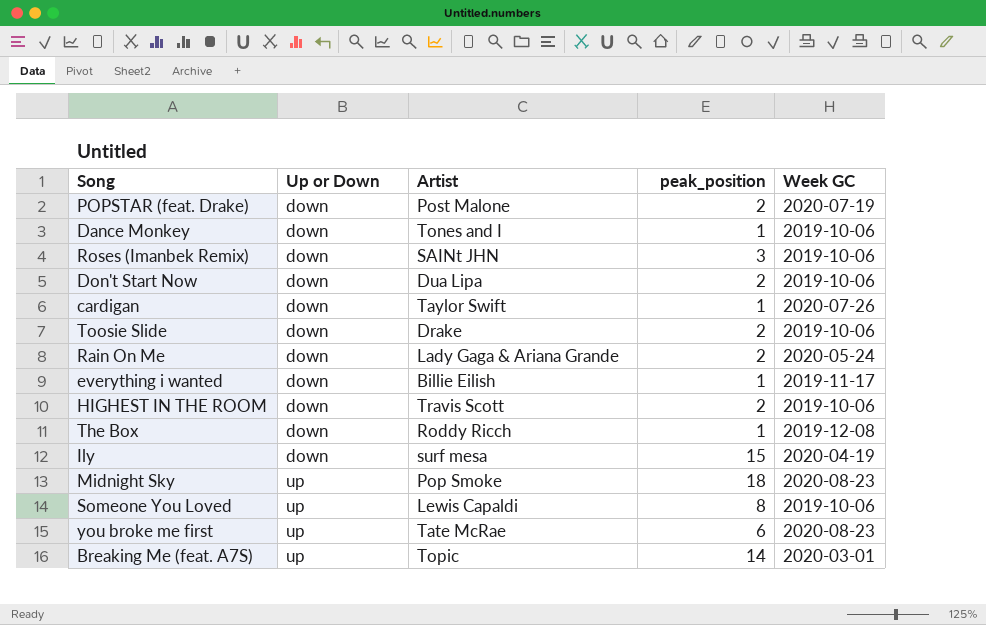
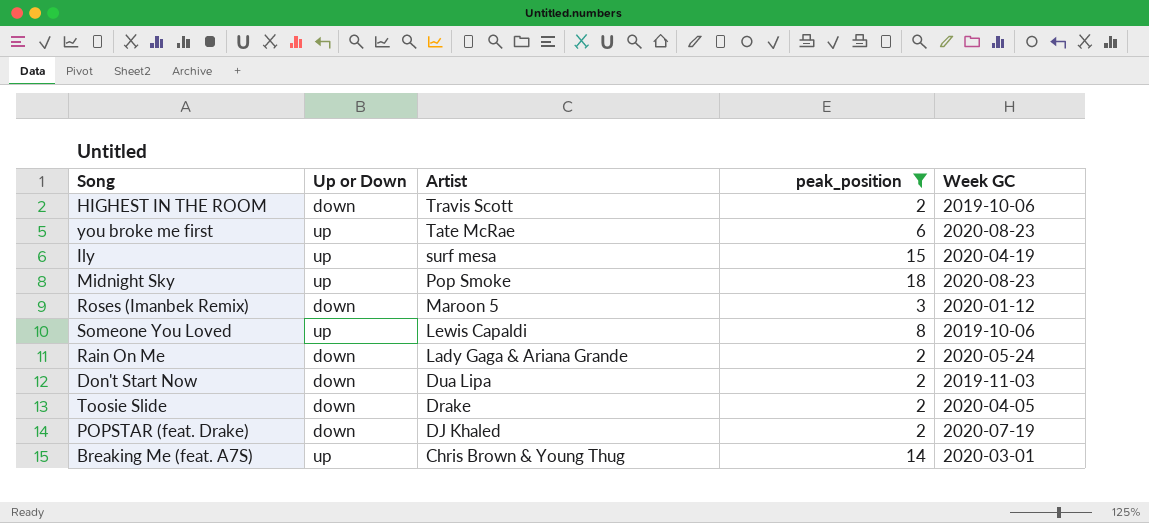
filter: none -> peak_position != 1
row order: Up or Down ascending -> Artist descending
Ily | Up or Down: down -> up
Roses (Imanbek Remix) | Artist: SAINt JHN -> Maroon 5
Roses (Imanbek Remix) | Week GC: 2019-10-06 -> 2020-01-12
Don't Start Now | Week GC: 2019-10-06 -> 2019-11-03
Toosie Slide | Week GC: 2019-10-06 -> 2020-04-05
POPSTAR (feat. Drake) | Artist: Post Malone -> DJ Khaled
Breaking Me (feat. A7S) | Artist: Topic -> Chris Brown & Young Thug

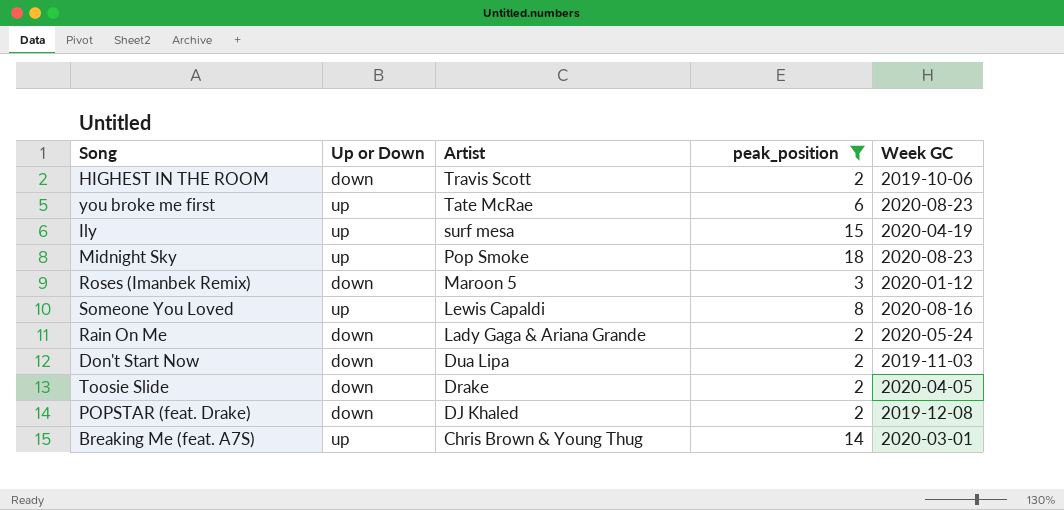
Someone You Loved | Week GC: 2019-10-06 -> 2020-08-16
POPSTAR (feat. Drake) | Week GC: 2020-07-19 -> 2019-12-08

